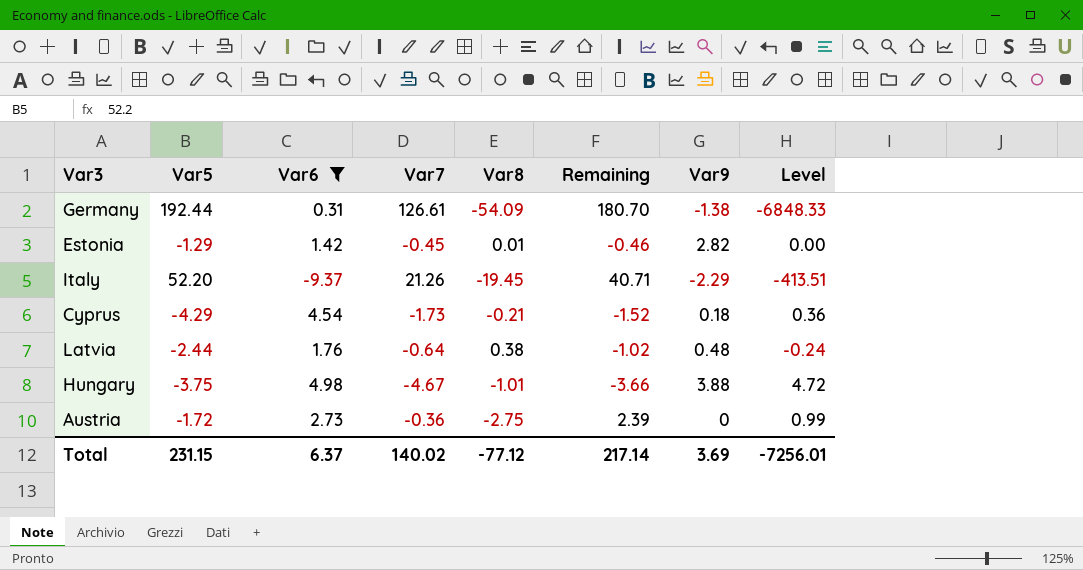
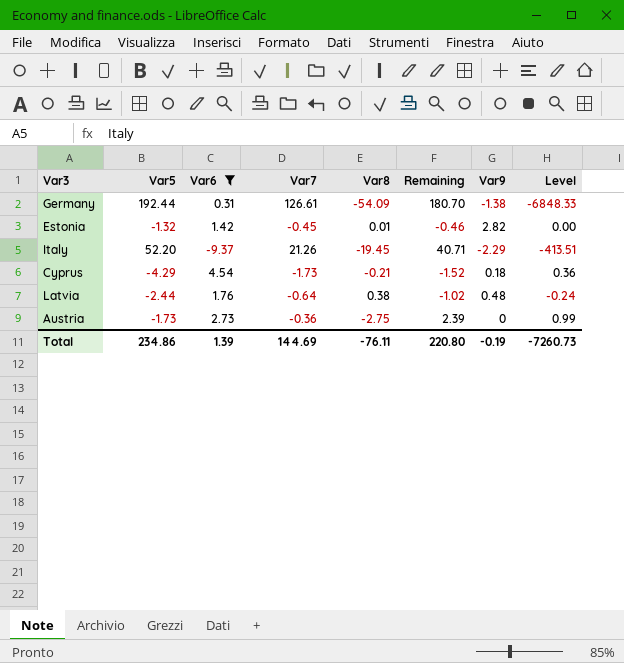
row Hungary: -3.75 | 4.98 | -4.67 | -1.01 | -3.66 | 3.88 | 4.72 -> none
Estonia | Var5: -1.29 -> -1.32
Austria | Var5: -1.72 -> -1.73
Total | Var5: 231.15 -> 234.86
Total | Var6: 6.37 -> 1.39
Total | Var7: 140.02 -> 144.69
Total | Var8: -77.12 -> -76.11
Total | Remaining: 217.14 -> 220.80
Total | Var9: 3.69 -> -0.19
Total | Level: -7256.01 -> -7260.73

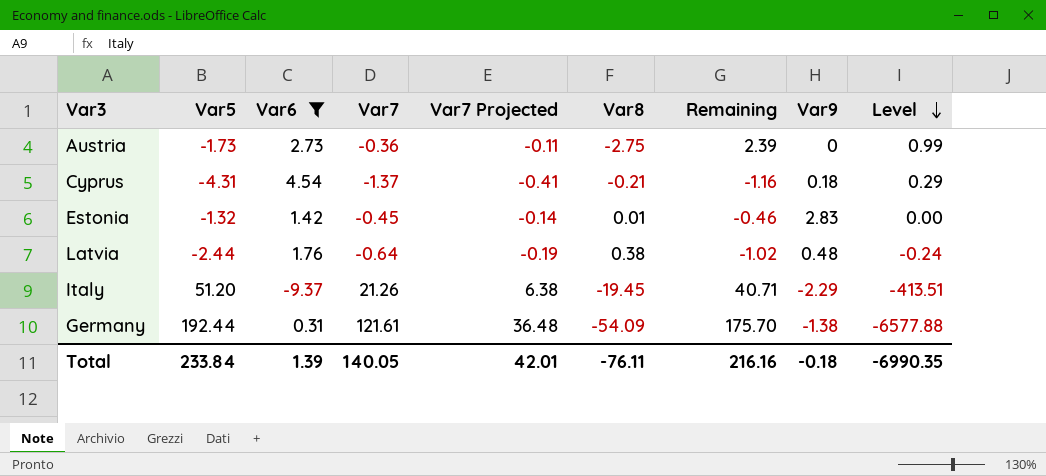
row order: none -> Level descending
column Var7 Projected | formula: none -> [Var7] * 0.3
Cyprus | Var5: -4.29 -> -4.31
Cyprus | Var7: -1.73 -> -1.37
Cyprus | Remaining: -1.52 -> -1.16
Cyprus | Level: 0.36 -> 0.29
Estonia | Var9: 2.82 -> 2.83
Italy | Var5: 52.20 -> 51.20
Germany | Var7: 126.61 -> 121.61
Germany | Remaining: 180.70 -> 175.70
Germany | Level: -6848.33 -> -6577.88
Total | Var5: 234.86 -> 233.84
Total | Var7: 144.69 -> 140.05
Total | Remaining: 220.80 -> 216.16
Total | Var9: -0.19 -> -0.18
Total | Level: -7260.73 -> -6990.35

